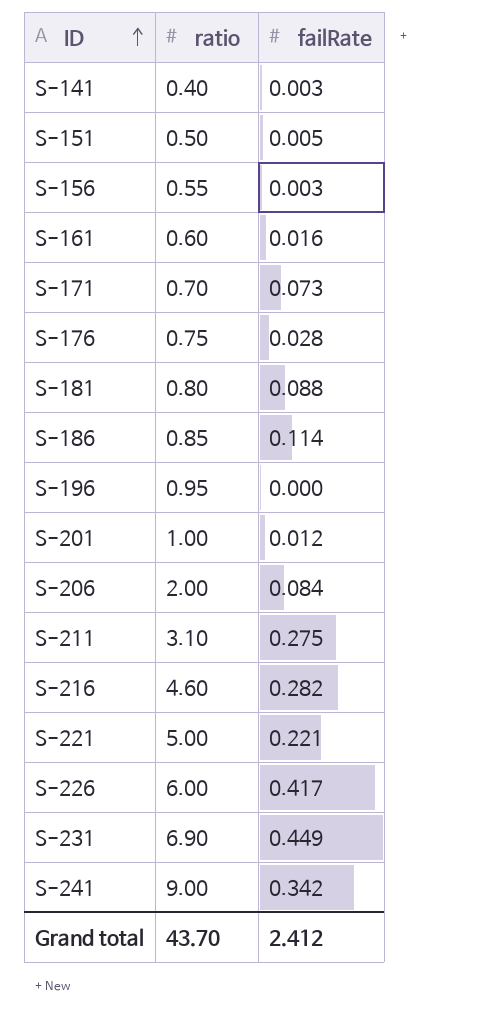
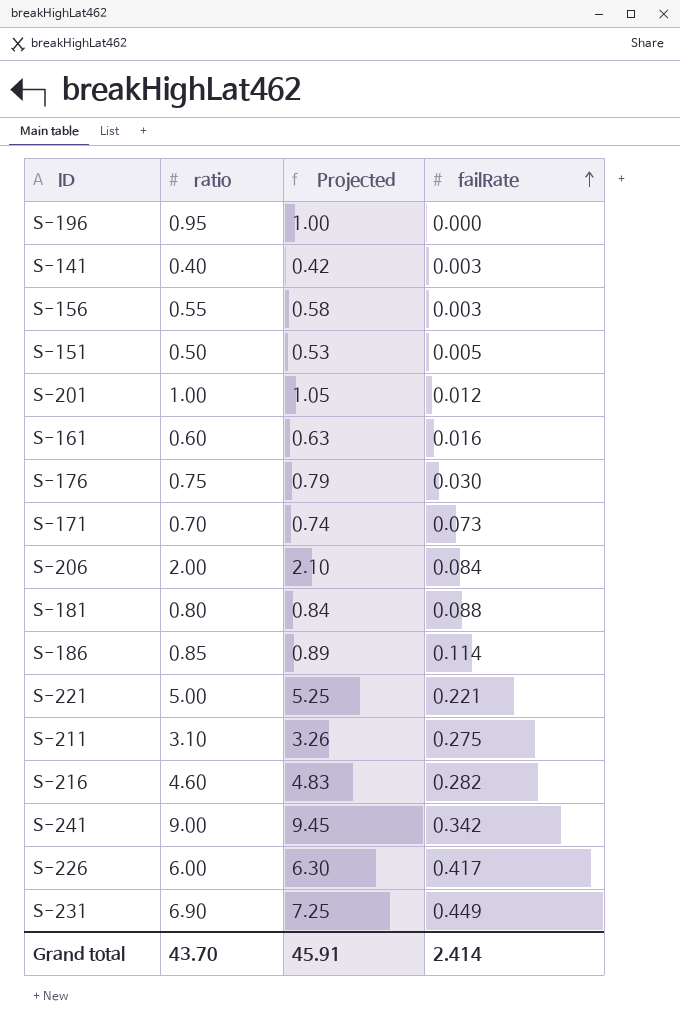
row order: ID ascending -> failRate ascending
column Projected | formula: none -> [ratio] * 1.05
S-176 | failRate: 0.028 -> 0.030
Grand total | failRate: 2.412 -> 2.414

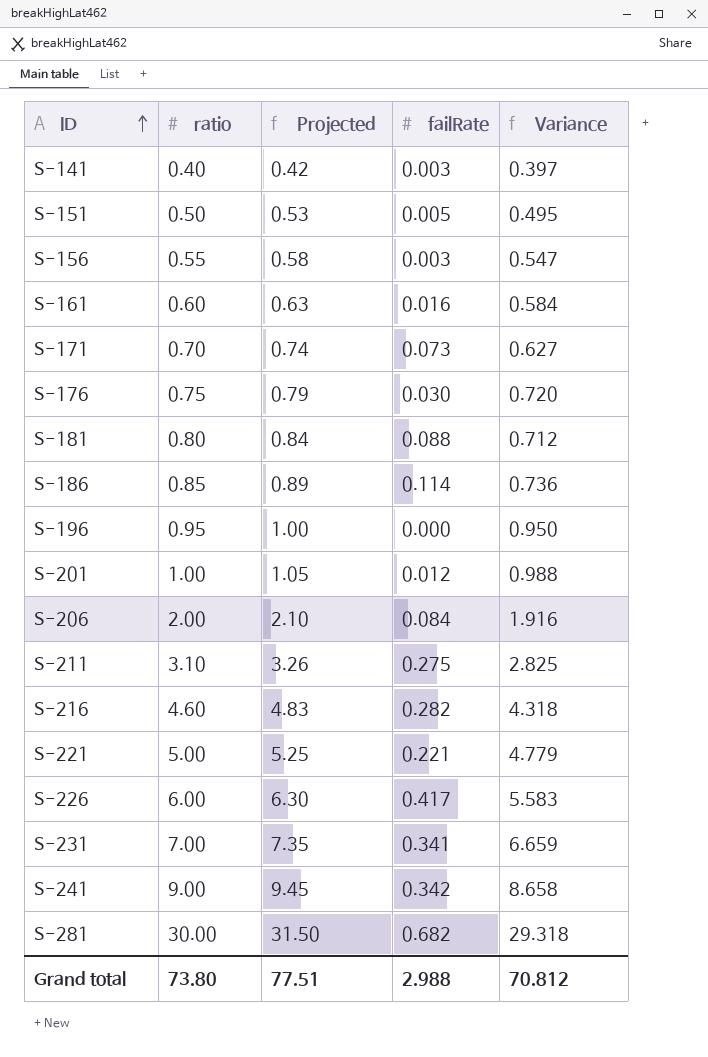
row order: failRate ascending -> ID ascending
column Variance | formula: none -> [ratio] - [failRate]
S-231 | ratio: 6.90 -> 7.00
S-231 | Projected: 7.25 -> 7.35
S-231 | failRate: 0.449 -> 0.341
row S-281: none -> 30.00 | 31.50 | 0.682 | 29.318
Grand total | ratio: 43.70 -> 73.80
Grand total | Projected: 45.91 -> 77.51
Grand total | failRate: 2.414 -> 2.988

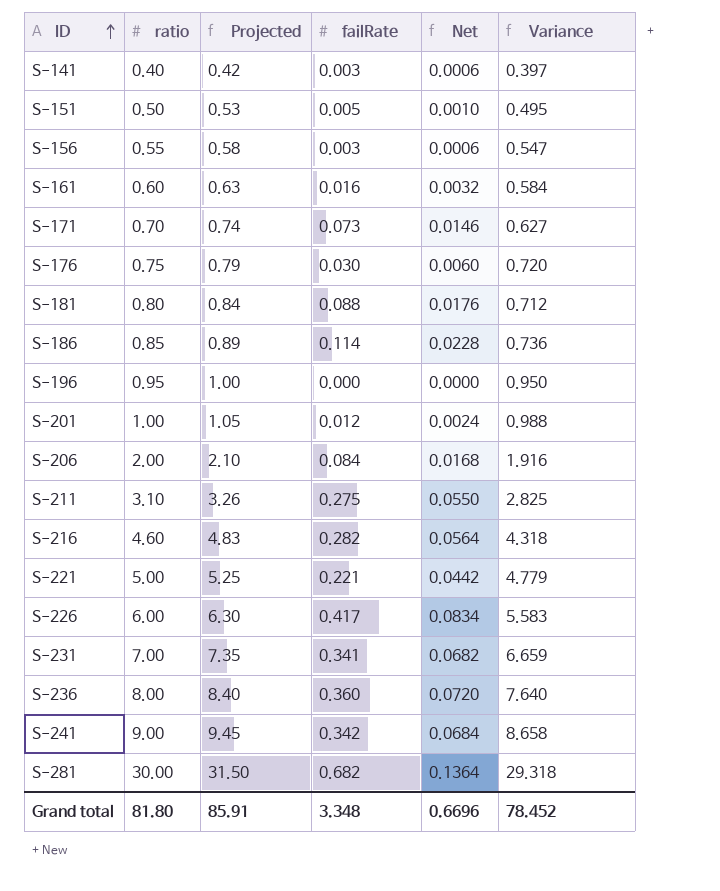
column Net | formula: none -> [failRate] * 0.2
row S-236: none -> 8.00 | 8.40 | 0.360 | 0.0720 | 7.640
Grand total | ratio: 73.80 -> 81.80
Grand total | Projected: 77.51 -> 85.91
Grand total | failRate: 2.988 -> 3.348
Grand total | Variance: 70.812 -> 78.452

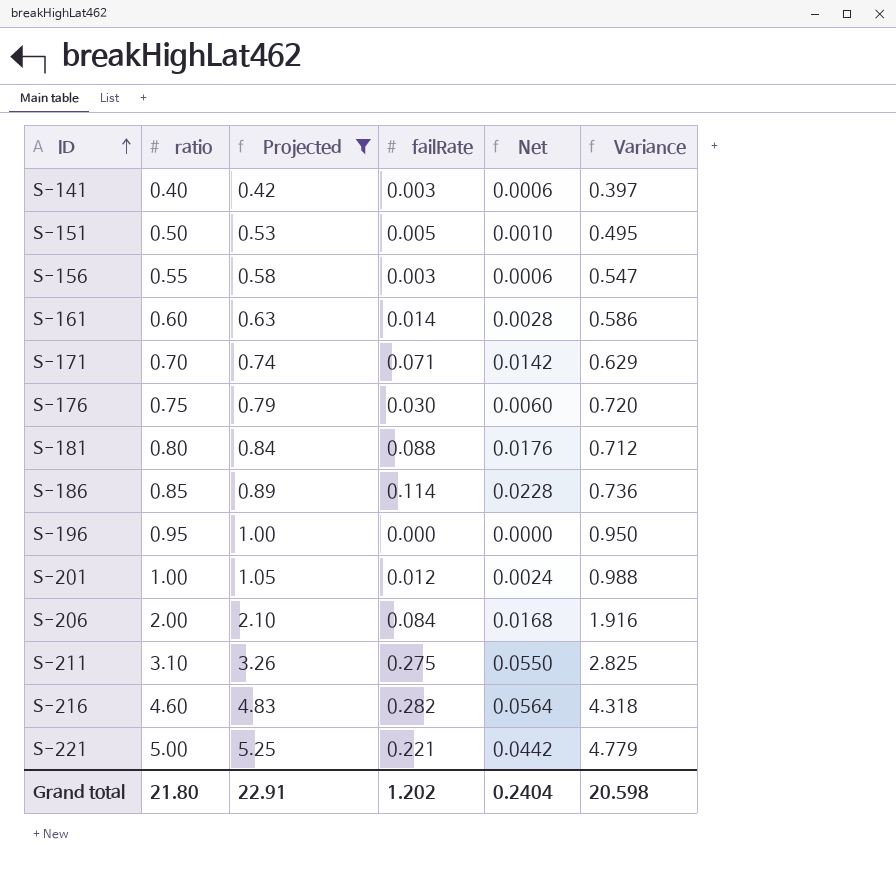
filter: none -> Projected <= 5.25
S-161 | failRate: 0.016 -> 0.014
S-161 | Net: 0.0032 -> 0.0028
S-161 | Variance: 0.584 -> 0.586
S-171 | failRate: 0.073 -> 0.071
S-171 | Net: 0.0146 -> 0.0142
S-171 | Variance: 0.627 -> 0.629
Grand total | ratio: 81.80 -> 21.80
Grand total | Projected: 85.91 -> 22.91
Grand total | failRate: 3.348 -> 1.202
Grand total | Net: 0.6696 -> 0.2404
Grand total | Variance: 78.452 -> 20.598

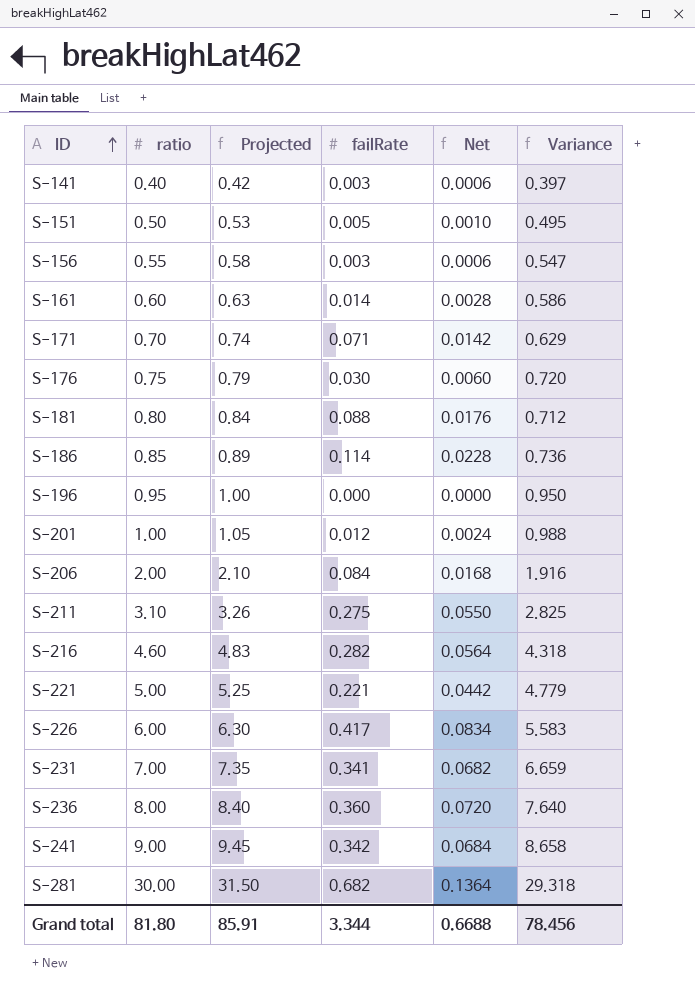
filter: Projected <= 5.25 -> none
Grand total | ratio: 21.80 -> 81.80
Grand total | Projected: 22.91 -> 85.91
Grand total | failRate: 1.202 -> 3.344
Grand total | Net: 0.2404 -> 0.6688
Grand total | Variance: 20.598 -> 78.456

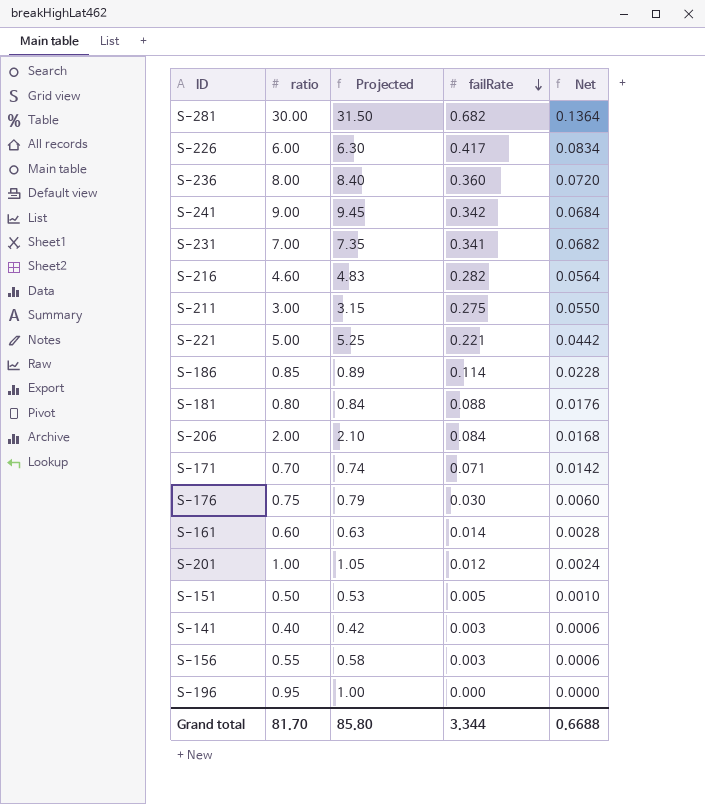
row order: ID ascending -> failRate descending
column Variance | formula: [ratio] - [failRate] -> none
S-211 | ratio: 3.10 -> 3.00
S-211 | Projected: 3.26 -> 3.15
Grand total | ratio: 81.80 -> 81.70
Grand total | Projected: 85.91 -> 85.80

